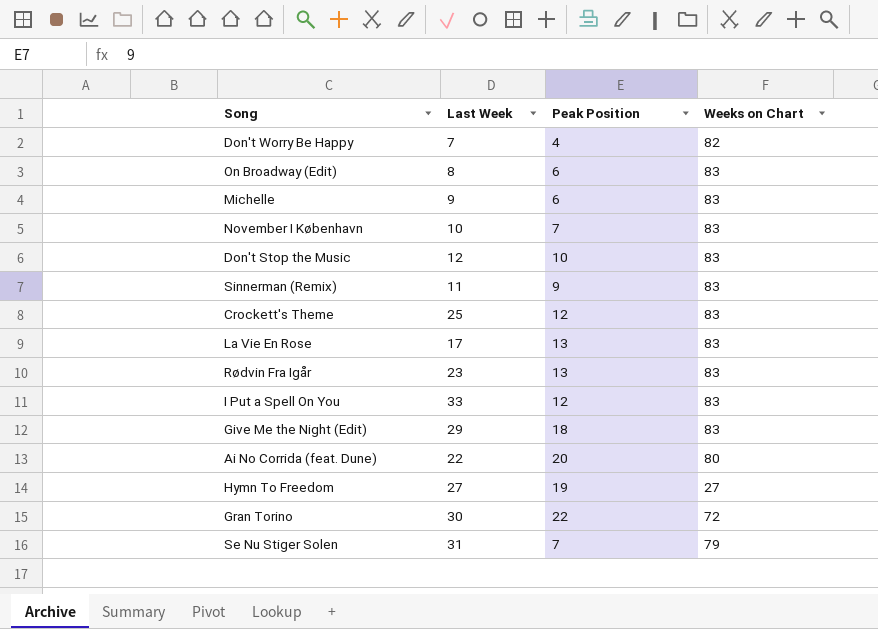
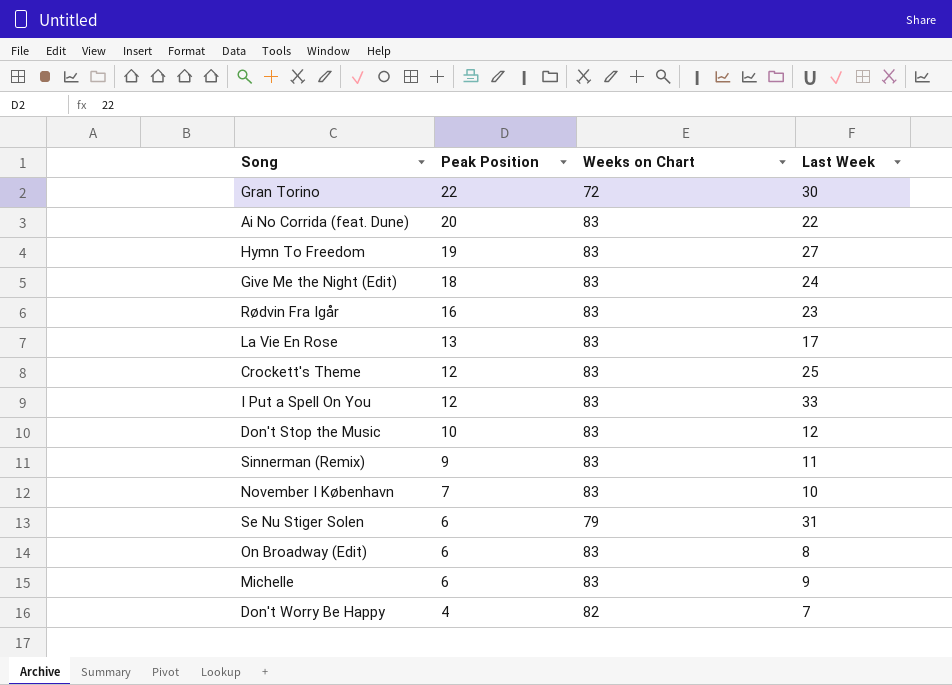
row order: none -> Peak Position descending
column Last Week | position: 2 -> 4
Ai No Corrida (feat. Dune) | Weeks on Chart: 80 -> 83
Hymn To Freedom | Weeks on Chart: 27 -> 83
Give Me the Night (Edit) | Last Week: 29 -> 24
Rødvin Fra Igår | Peak Position: 13 -> 16
Se Nu Stiger Solen | Peak Position: 7 -> 6

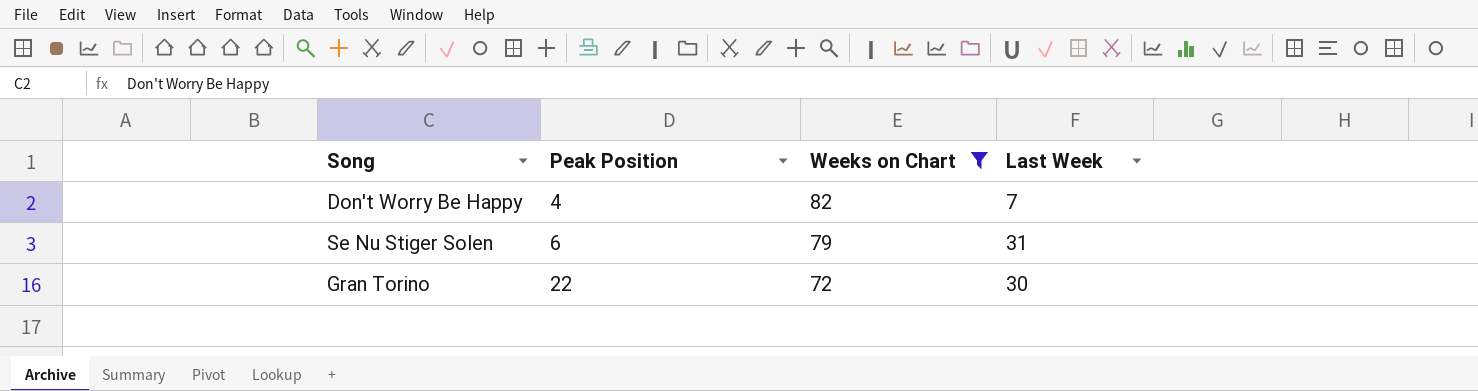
filter: none -> Weeks on Chart != 83
row order: Peak Position descending -> Peak Position ascending

